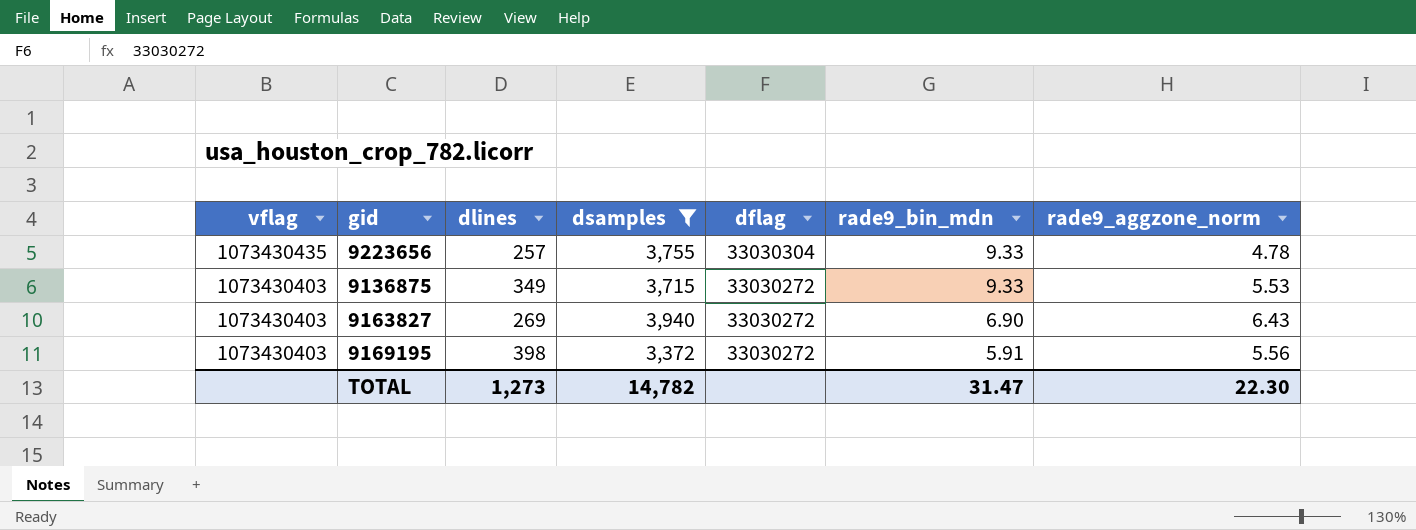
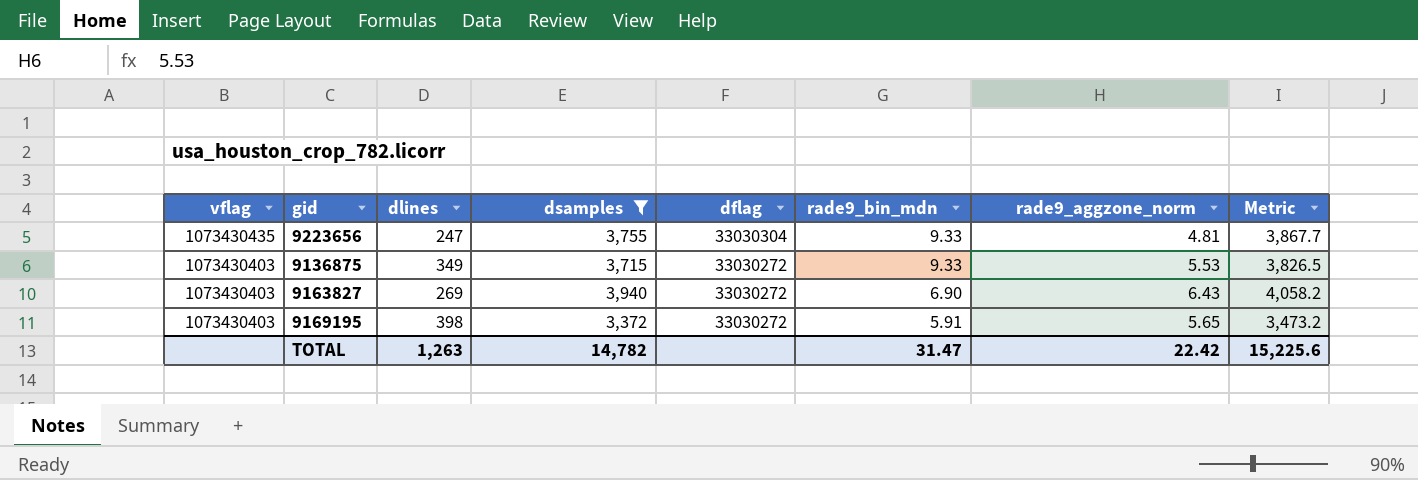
column Metric | formula: none -> [dsamples] * 1.03
9223656 | dlines: 257 -> 247
9223656 | rade9_aggzone_norm: 4.78 -> 4.81
9169195 | rade9_aggzone_norm: 5.56 -> 5.65
TOTAL | dlines: 1,273 -> 1,263
TOTAL | rade9_aggzone_norm: 22.30 -> 22.42

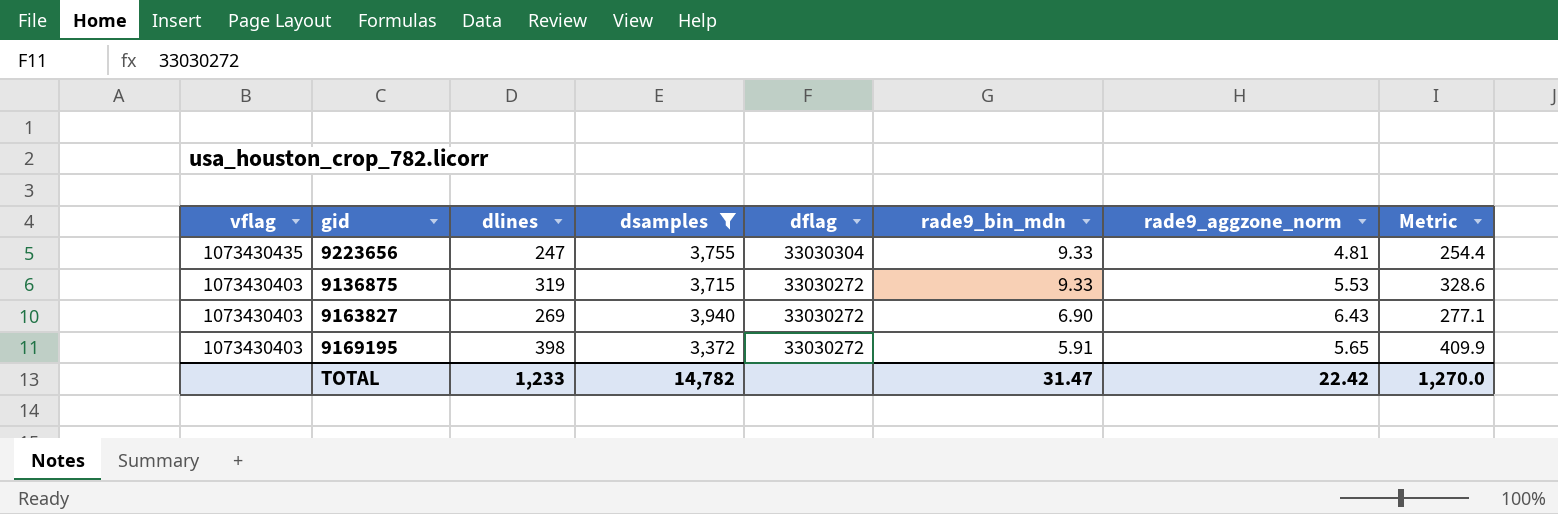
column Metric | formula: [dsamples] * 1.03 -> [dlines] * 1.03
9136875 | dlines: 349 -> 319
TOTAL | dlines: 1,263 -> 1,233
TOTAL | Metric: 15,225.6 -> 1,270.0

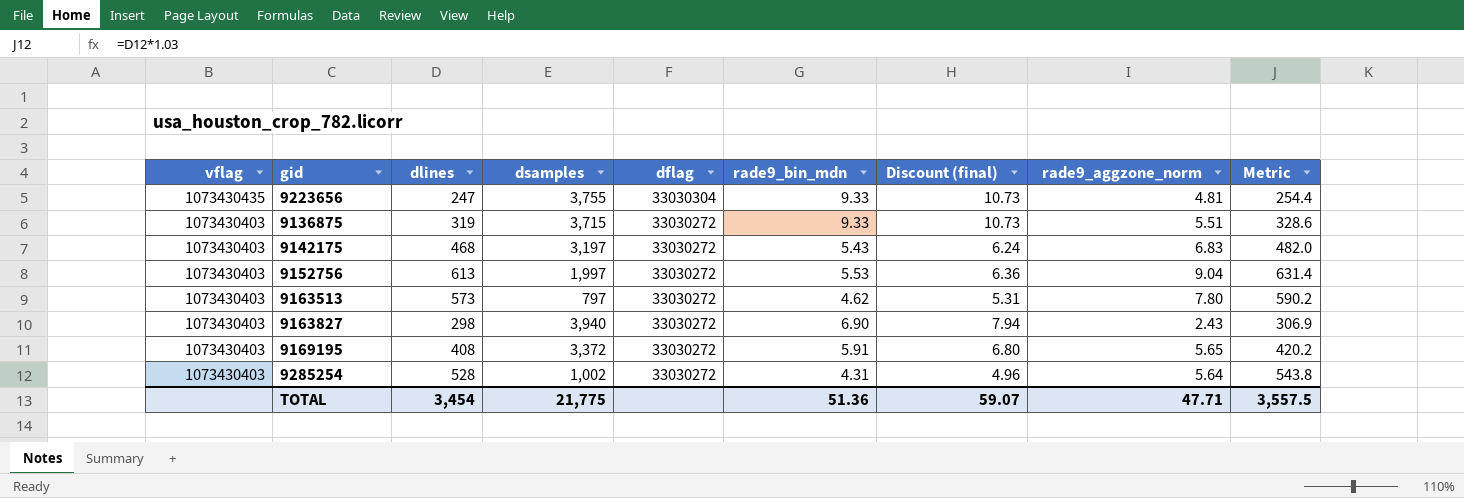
filter: dsamples >= 3,372 -> none
column Discount (final) | formula: none -> [rade9_bin_mdn] * 1.15
9136875 | rade9_aggzone_norm: 5.53 -> 5.51
9163827 | dlines: 269 -> 298
9163827 | rade9_aggzone_norm: 6.43 -> 2.43
9163827 | Metric: 277.1 -> 306.9
9169195 | dlines: 398 -> 408
9169195 | Metric: 409.9 -> 420.2
TOTAL | dlines: 1,233 -> 3,454
TOTAL | dsamples: 14,782 -> 21,775
TOTAL | rade9_bin_mdn: 31.47 -> 51.36
TOTAL | rade9_aggzone_norm: 22.42 -> 47.71
TOTAL | Metric: 1,270.0 -> 3,557.5

